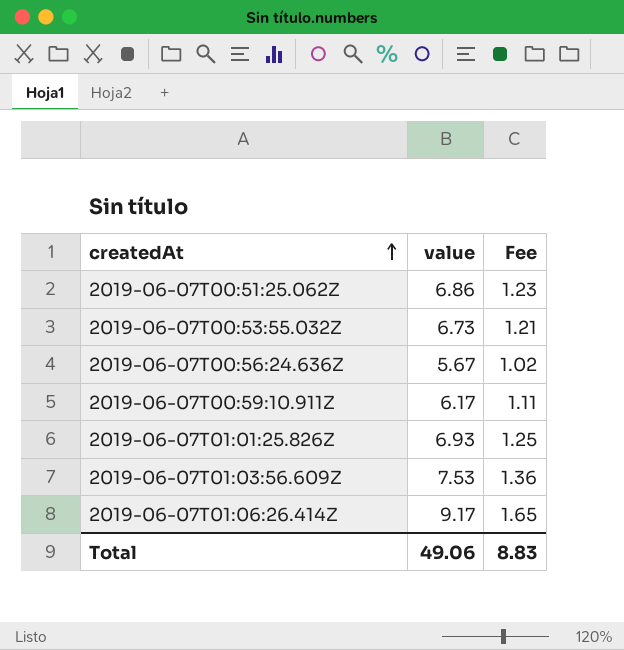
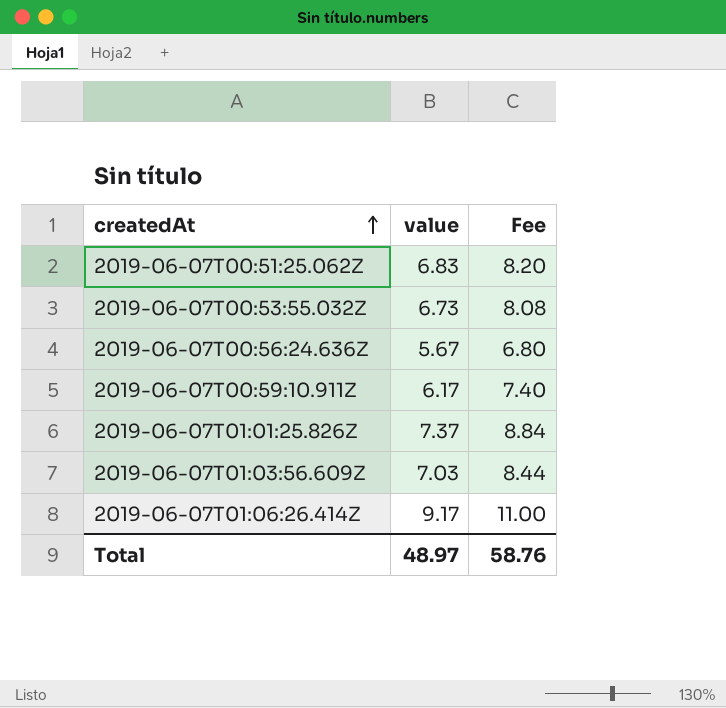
column Fee | formula: [value] * 0.18 -> [value] * 1.2
2019-06-07T00:51:25.062Z | value: 6.86 -> 6.83
2019-06-07T01:01:25.826Z | value: 6.93 -> 7.37
2019-06-07T01:03:56.609Z | value: 7.53 -> 7.03
Total | value: 49.06 -> 48.97
Total | Fee: 8.83 -> 58.76

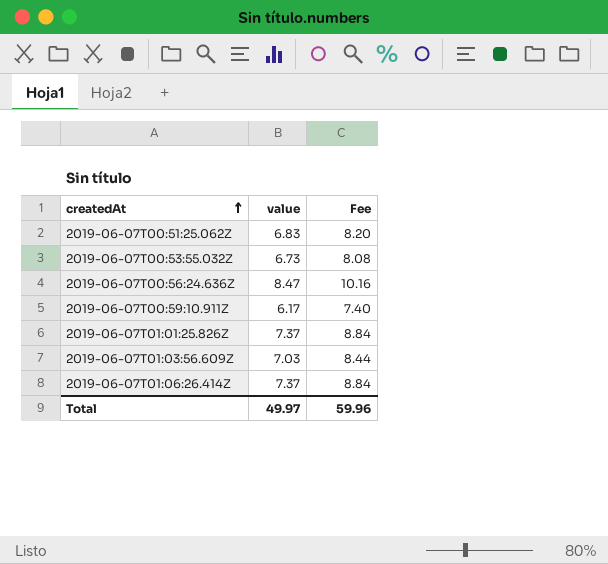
2019-06-07T00:56:24.636Z | value: 5.67 -> 8.47
2019-06-07T00:56:24.636Z | Fee: 6.80 -> 10.16
2019-06-07T01:06:26.414Z | value: 9.17 -> 7.37
2019-06-07T01:06:26.414Z | Fee: 11.00 -> 8.84
Total | value: 48.97 -> 49.97
Total | Fee: 58.76 -> 59.96

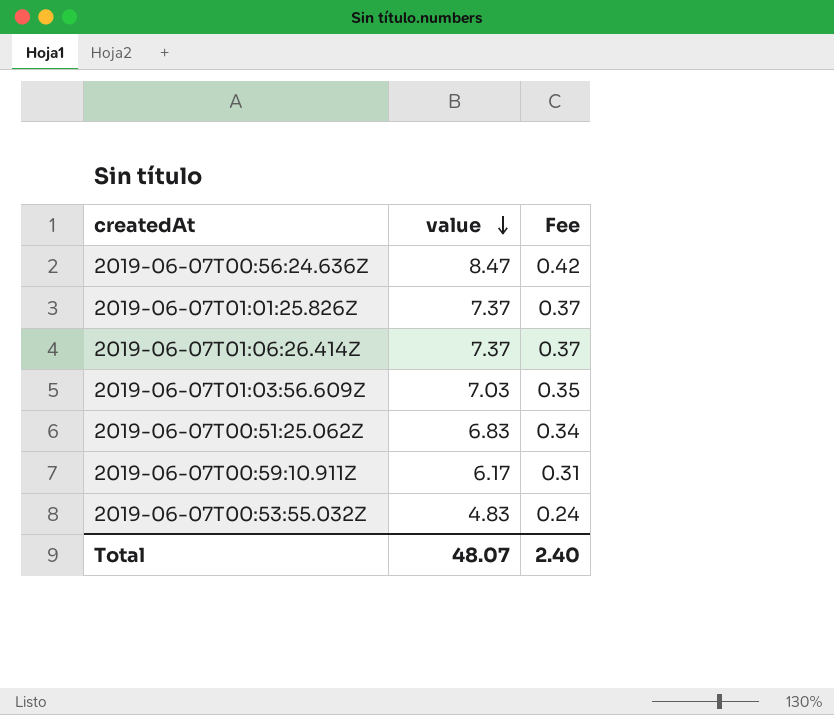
row order: createdAt ascending -> value descending
column Fee | formula: [value] * 1.2 -> [value] * 0.05
2019-06-07T00:53:55.032Z | value: 6.73 -> 4.83
Total | value: 49.97 -> 48.07
Total | Fee: 59.96 -> 2.40

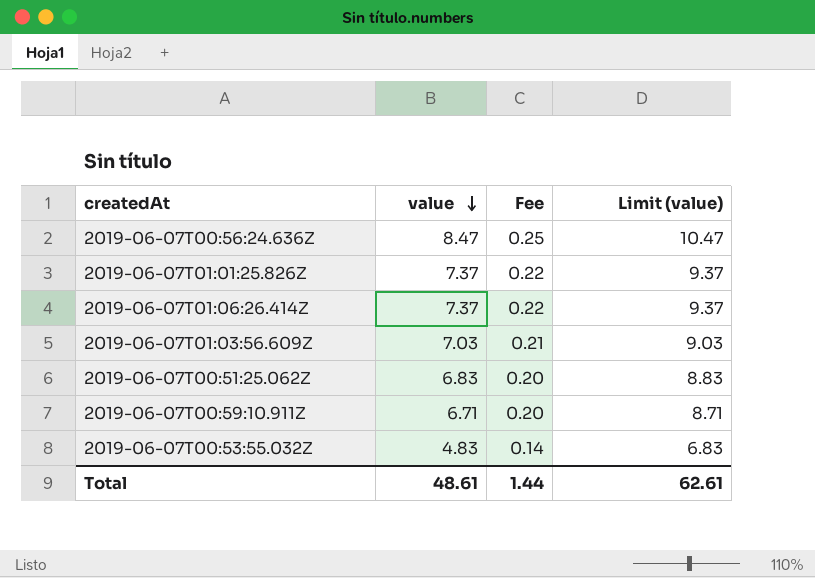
column Fee | formula: [value] * 0.05 -> [value] * 0.03
column Limit (value) | formula: none -> [value] + 2
2019-06-07T00:59:10.911Z | value: 6.17 -> 6.71
Total | value: 48.07 -> 48.61
Total | Fee: 2.40 -> 1.44

